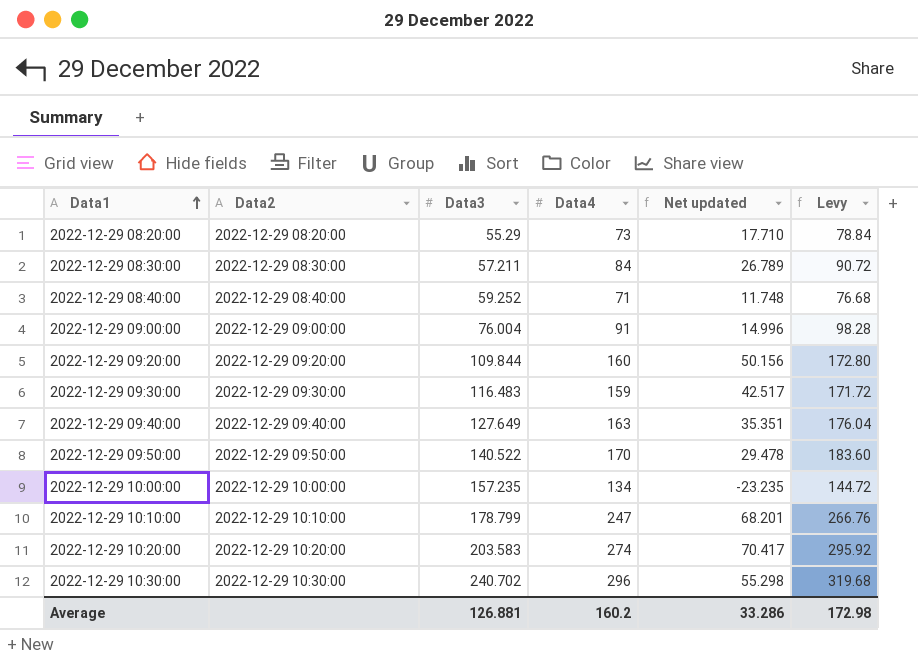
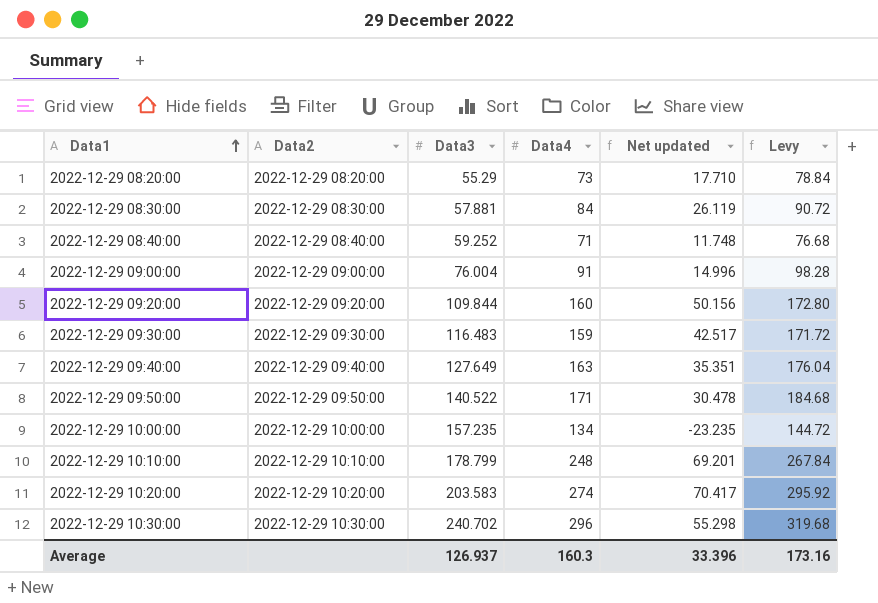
2022-12-29 08:30:00 | Data3: 57.211 -> 57.881
2022-12-29 08:30:00 | Net updated: 26.789 -> 26.119
2022-12-29 09:50:00 | Data4: 170 -> 171
2022-12-29 09:50:00 | Net updated: 29.478 -> 30.478
2022-12-29 09:50:00 | Levy: 183.60 -> 184.68
2022-12-29 10:10:00 | Data4: 247 -> 248
2022-12-29 10:10:00 | Net updated: 68.201 -> 69.201
2022-12-29 10:10:00 | Levy: 266.76 -> 267.84
Average | Data3: 126.881 -> 126.937
Average | Data4: 160.2 -> 160.3
Average | Net updated: 33.286 -> 33.396
Average | Levy: 172.98 -> 173.16

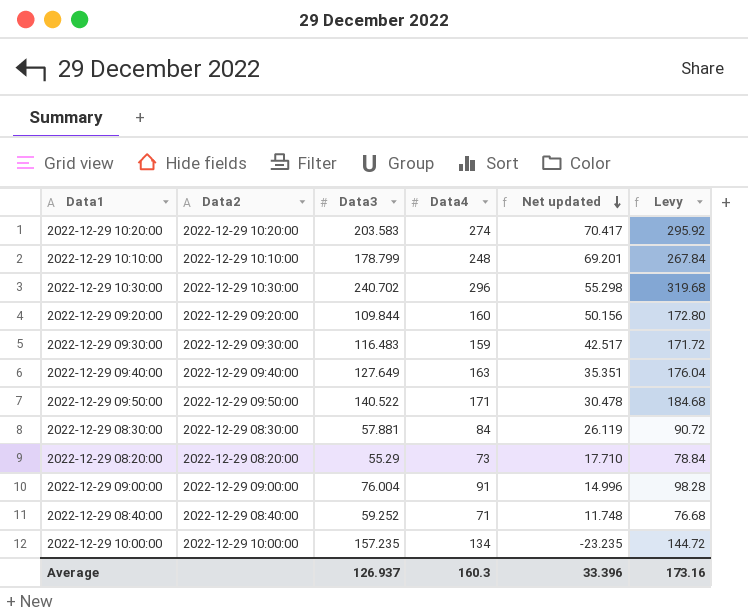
row order: Data1 ascending -> Net updated descending

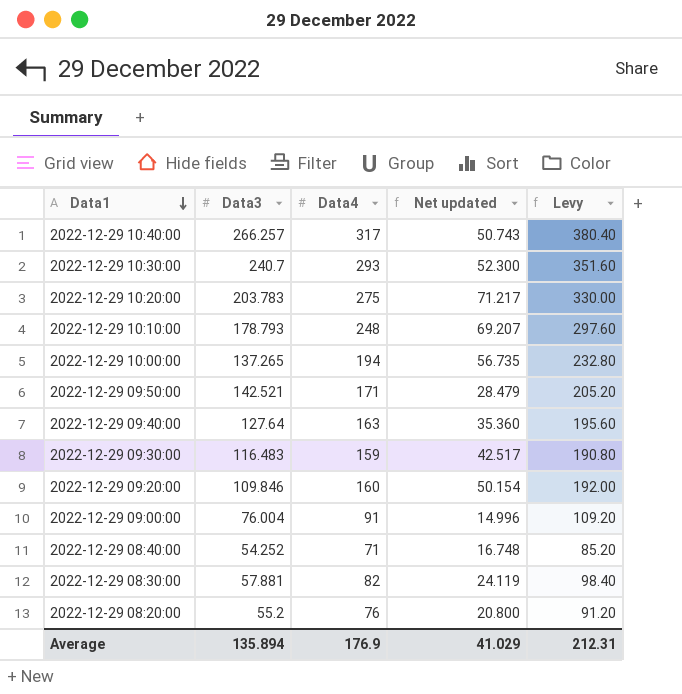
row order: Net updated descending -> Data1 descending
column Data2 | position: 2 -> none
column Levy | formula: [Data4] * 1.08 -> [Data4] * 1.2
row 2022-12-29 10:40:00: none -> 266.257 | 317 | 50.743 | 380.40
2022-12-29 10:30:00 | Data3: 240.702 -> 240.7
2022-12-29 10:30:00 | Data4: 296 -> 293
2022-12-29 10:30:00 | Net updated: 55.298 -> 52.300
2022-12-29 10:20:00 | Data3: 203.583 -> 203.783
2022-12-29 10:20:00 | Data4: 274 -> 275
2022-12-29 10:20:00 | Net updated: 70.417 -> 71.217
2022-12-29 10:10:00 | Data3: 178.799 -> 178.793
2022-12-29 10:10:00 | Net updated: 69.201 -> 69.207
2022-12-29 10:00:00 | Data3: 157.235 -> 137.265
2022-12-29 10:00:00 | Data4: 134 -> 194
2022-12-29 10:00:00 | Net updated: -23.235 -> 56.735
2022-12-29 09:50:00 | Data3: 140.522 -> 142.521
2022-12-29 09:50:00 | Net updated: 30.478 -> 28.479
2022-12-29 09:40:00 | Data3: 127.649 -> 127.64
2022-12-29 09:40:00 | Net updated: 35.351 -> 35.360
2022-12-29 09:20:00 | Data3: 109.844 -> 109.846
2022-12-29 09:20:00 | Net updated: 50.156 -> 50.154
2022-12-29 08:40:00 | Data3: 59.252 -> 54.252
2022-12-29 08:40:00 | Net updated: 11.748 -> 16.748
2022-12-29 08:30:00 | Data4: 84 -> 82
2022-12-29 08:30:00 | Net updated: 26.119 -> 24.119
2022-12-29 08:20:00 | Data3: 55.29 -> 55.2
2022-12-29 08:20:00 | Data4: 73 -> 76
2022-12-29 08:20:00 | Net updated: 17.710 -> 20.800
Average | Data3: 126.937 -> 135.894
Average | Data4: 160.3 -> 176.9
Average | Net updated: 33.396 -> 41.029
Average | Levy: 173.16 -> 212.31

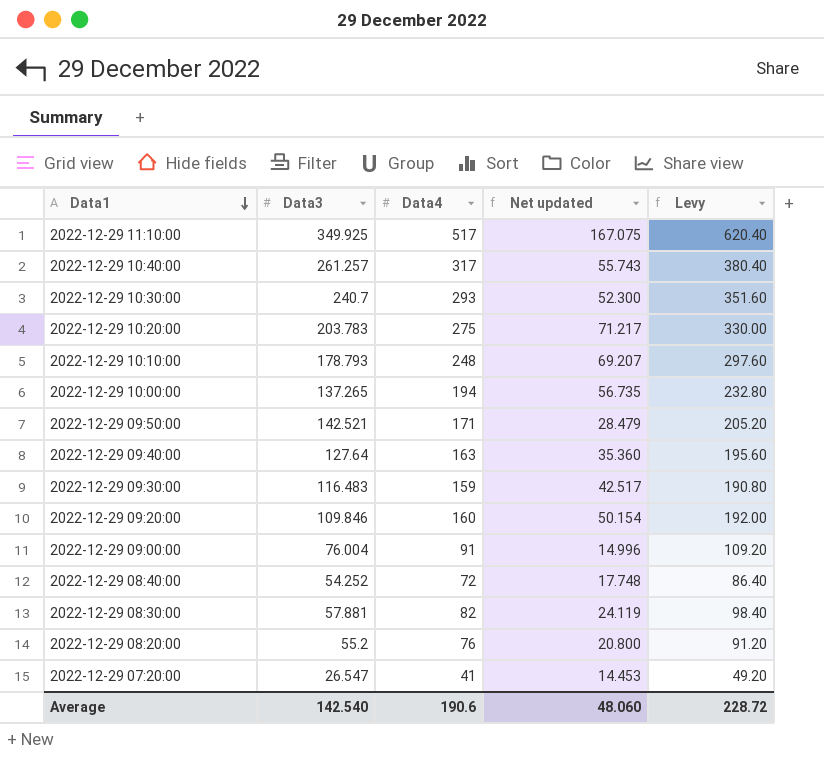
row 2022-12-29 11:10:00: none -> 349.925 | 517 | 167.075 | 620.40
2022-12-29 10:40:00 | Data3: 266.257 -> 261.257
2022-12-29 10:40:00 | Net updated: 50.743 -> 55.743
2022-12-29 08:40:00 | Data4: 71 -> 72
2022-12-29 08:40:00 | Net updated: 16.748 -> 17.748
2022-12-29 08:40:00 | Levy: 85.20 -> 86.40
row 2022-12-29 07:20:00: none -> 26.547 | 41 | 14.453 | 49.20
Average | Data3: 135.894 -> 142.540
Average | Data4: 176.9 -> 190.6
Average | Net updated: 41.029 -> 48.060
Average | Levy: 212.31 -> 228.72

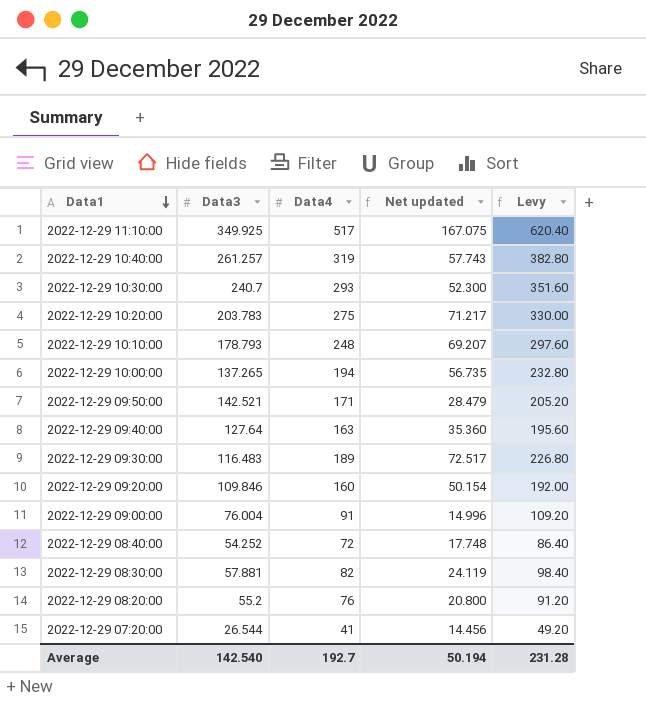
2022-12-29 10:40:00 | Data4: 317 -> 319
2022-12-29 10:40:00 | Net updated: 55.743 -> 57.743
2022-12-29 10:40:00 | Levy: 380.40 -> 382.80
2022-12-29 09:30:00 | Data4: 159 -> 189
2022-12-29 09:30:00 | Net updated: 42.517 -> 72.517
2022-12-29 09:30:00 | Levy: 190.80 -> 226.80
2022-12-29 07:20:00 | Data3: 26.547 -> 26.544
2022-12-29 07:20:00 | Net updated: 14.453 -> 14.456
Average | Data4: 190.6 -> 192.7
Average | Net updated: 48.060 -> 50.194
Average | Levy: 228.72 -> 231.28

